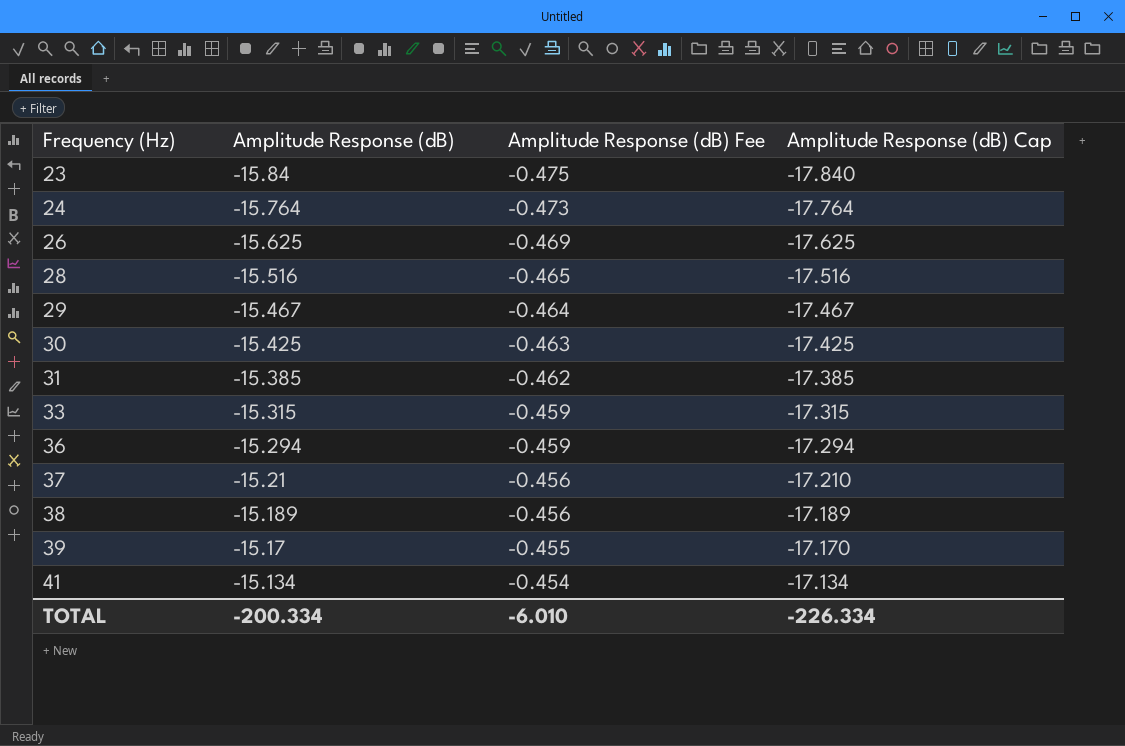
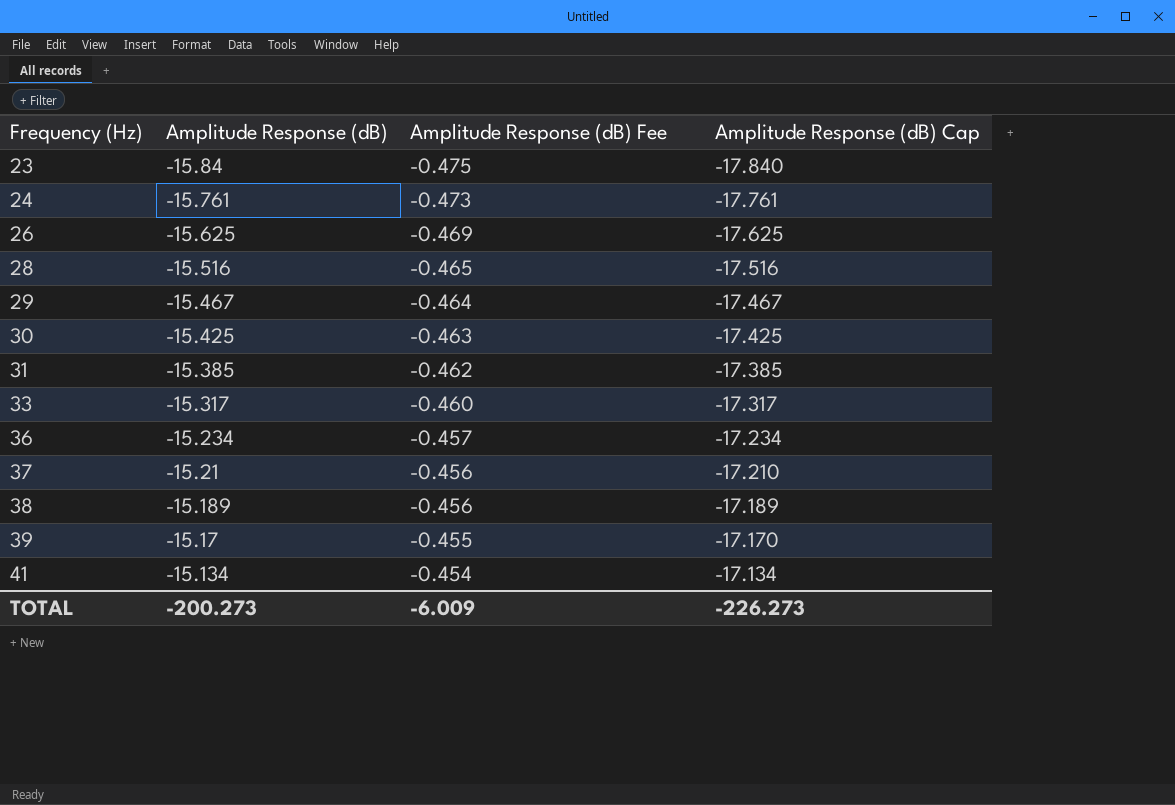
24 | Amplitude Response (dB): -15.764 -> -15.761
24 | Amplitude Response (dB) Cap: -17.764 -> -17.761
33 | Amplitude Response (dB): -15.315 -> -15.317
33 | Amplitude Response (dB) Fee: -0.459 -> -0.460
33 | Amplitude Response (dB) Cap: -17.315 -> -17.317
36 | Amplitude Response (dB): -15.294 -> -15.234
36 | Amplitude Response (dB) Fee: -0.459 -> -0.457
36 | Amplitude Response (dB) Cap: -17.294 -> -17.234
TOTAL | Amplitude Response (dB): -200.334 -> -200.273
TOTAL | Amplitude Response (dB) Fee: -6.010 -> -6.009
TOTAL | Amplitude Response (dB) Cap: -226.334 -> -226.273

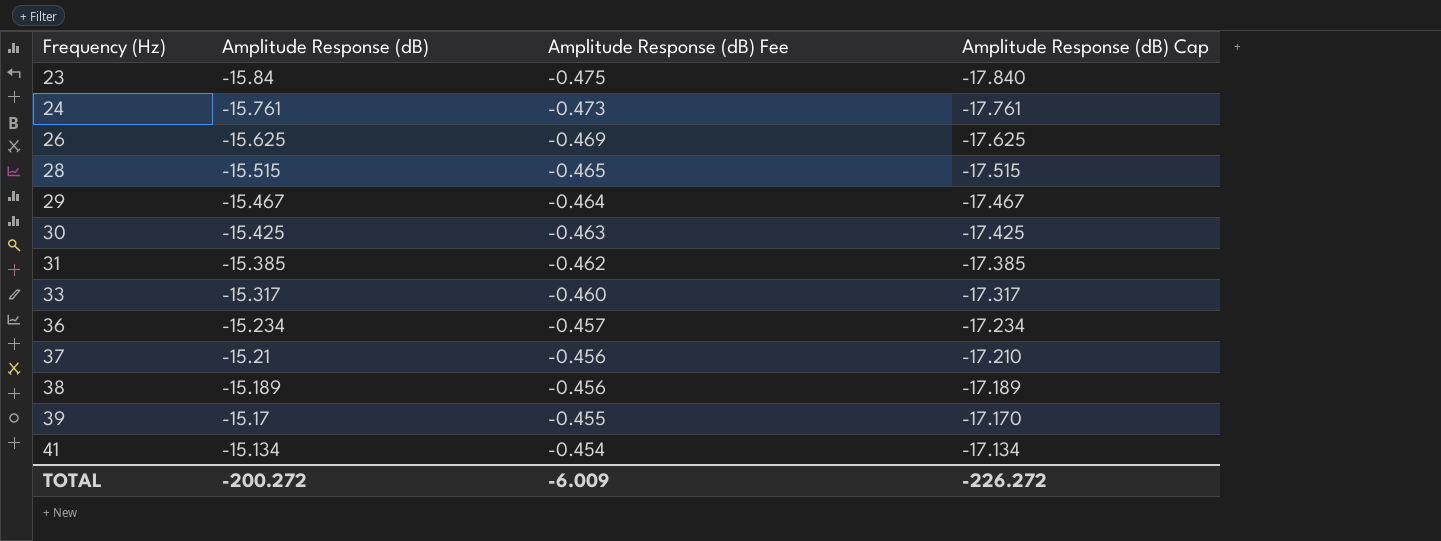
28 | Amplitude Response (dB): -15.516 -> -15.515
28 | Amplitude Response (dB) Cap: -17.516 -> -17.515
TOTAL | Amplitude Response (dB): -200.273 -> -200.272
TOTAL | Amplitude Response (dB) Cap: -226.273 -> -226.272

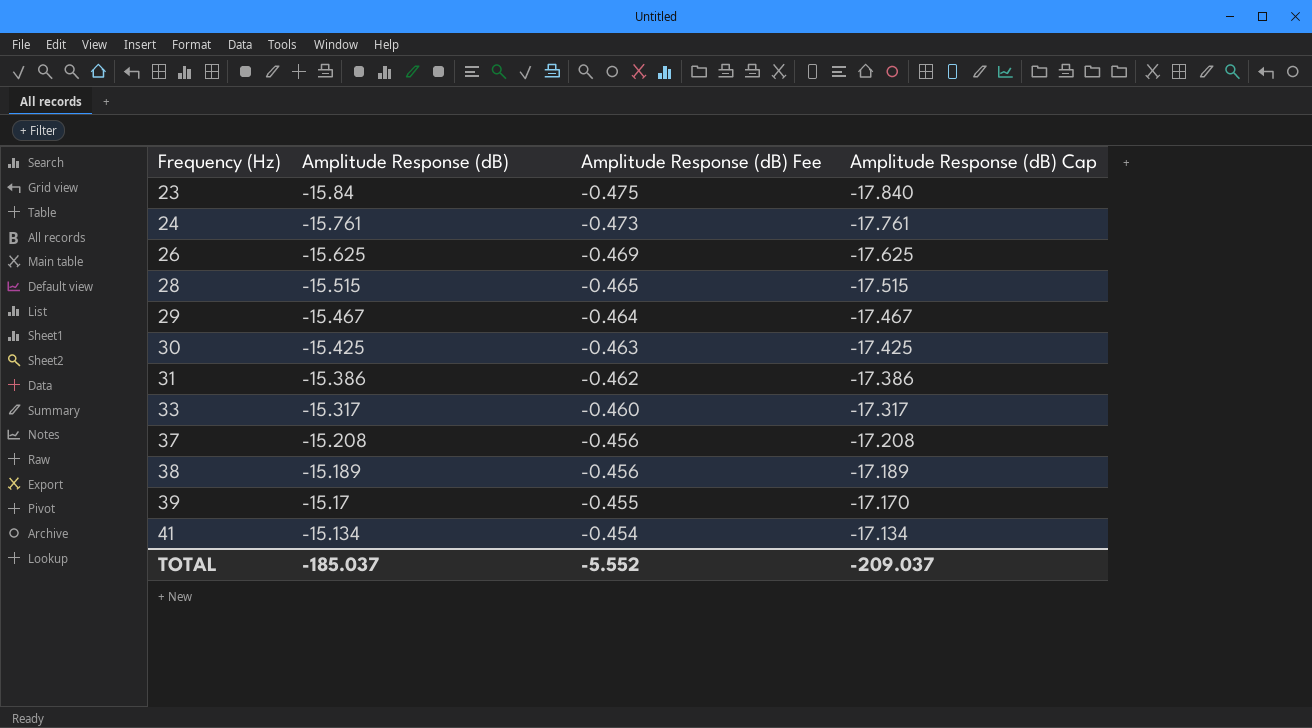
row 36: -15.234 | -0.457 | -17.234 -> none
31 | Amplitude Response (dB): -15.385 -> -15.386
31 | Amplitude Response (dB) Cap: -17.385 -> -17.386
37 | Amplitude Response (dB): -15.21 -> -15.208
37 | Amplitude Response (dB) Cap: -17.210 -> -17.208
TOTAL | Amplitude Response (dB): -200.272 -> -185.037
TOTAL | Amplitude Response (dB) Fee: -6.009 -> -5.552
TOTAL | Amplitude Response (dB) Cap: -226.272 -> -209.037

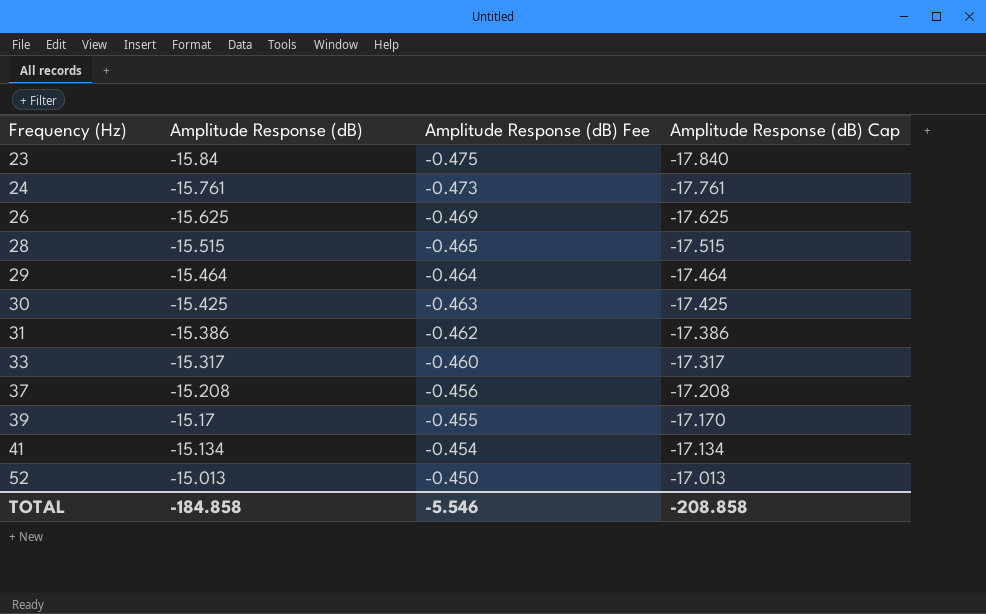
row 38: -15.189 | -0.456 | -17.189 -> none
29 | Amplitude Response (dB): -15.467 -> -15.464
29 | Amplitude Response (dB) Cap: -17.467 -> -17.464
row 52: none -> -15.013 | -0.450 | -17.013
TOTAL | Amplitude Response (dB): -185.037 -> -184.858
TOTAL | Amplitude Response (dB) Fee: -5.552 -> -5.546
TOTAL | Amplitude Response (dB) Cap: -209.037 -> -208.858

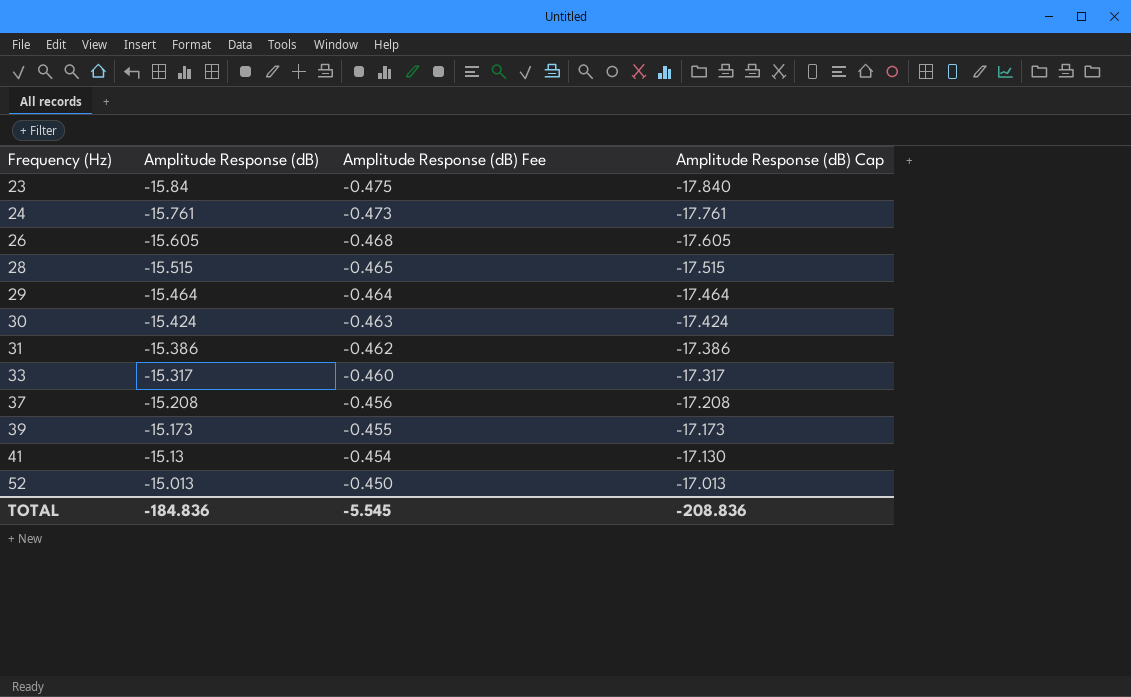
26 | Amplitude Response (dB): -15.625 -> -15.605
26 | Amplitude Response (dB) Fee: -0.469 -> -0.468
26 | Amplitude Response (dB) Cap: -17.625 -> -17.605
30 | Amplitude Response (dB): -15.425 -> -15.424
30 | Amplitude Response (dB) Cap: -17.425 -> -17.424
39 | Amplitude Response (dB): -15.17 -> -15.173
39 | Amplitude Response (dB) Cap: -17.170 -> -17.173
41 | Amplitude Response (dB): -15.134 -> -15.13
41 | Amplitude Response (dB) Cap: -17.134 -> -17.130
TOTAL | Amplitude Response (dB): -184.858 -> -184.836
TOTAL | Amplitude Response (dB) Fee: -5.546 -> -5.545
TOTAL | Amplitude Response (dB) Cap: -208.858 -> -208.836

